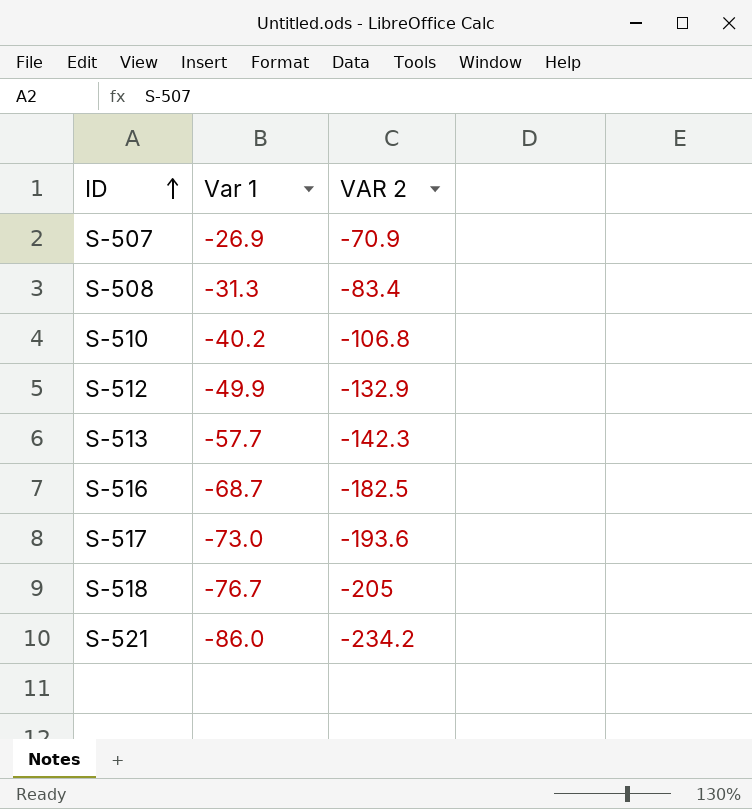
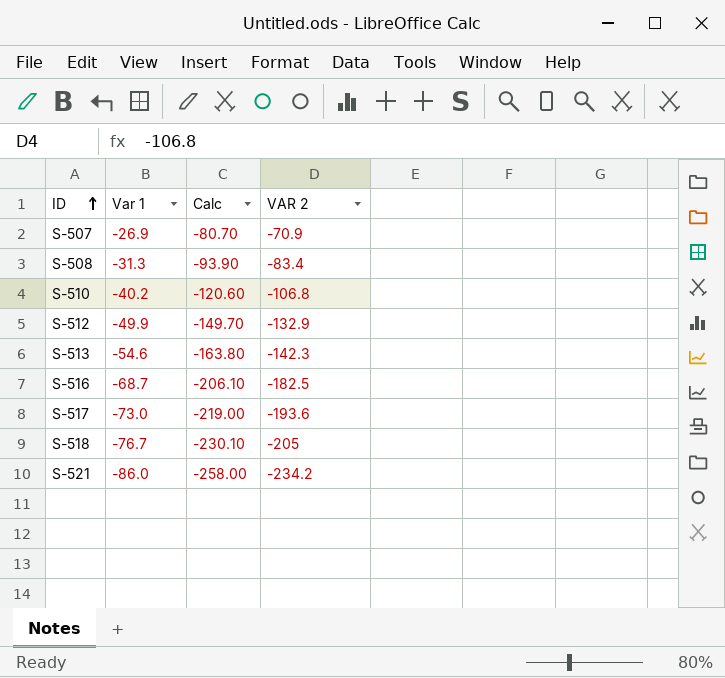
column Calc | formula: none -> [Var 1] * 3
S-513 | Var 1: -57.7 -> -54.6

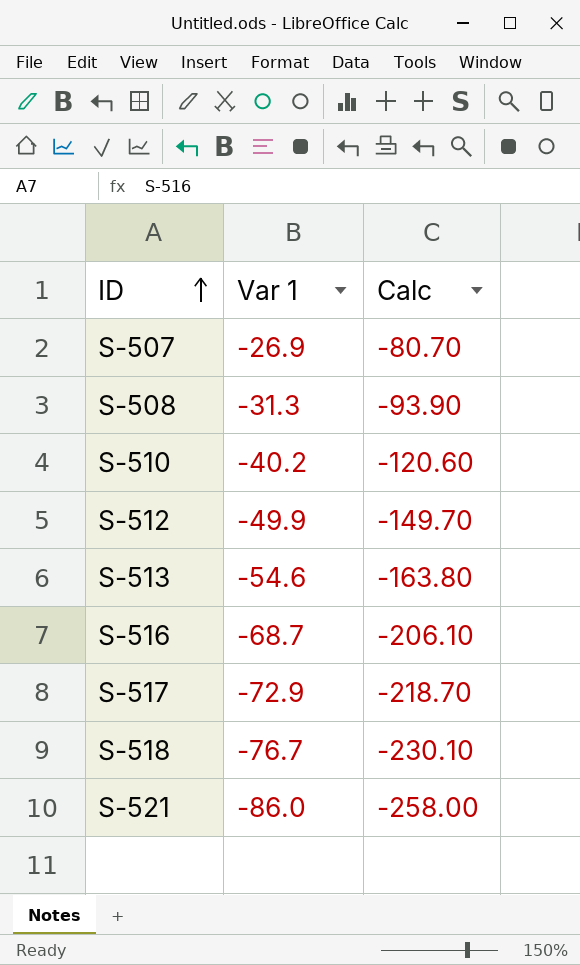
column VAR 2 | position: 4 -> none
S-517 | Var 1: -73.0 -> -72.9
S-517 | Calc: -219.00 -> -218.70

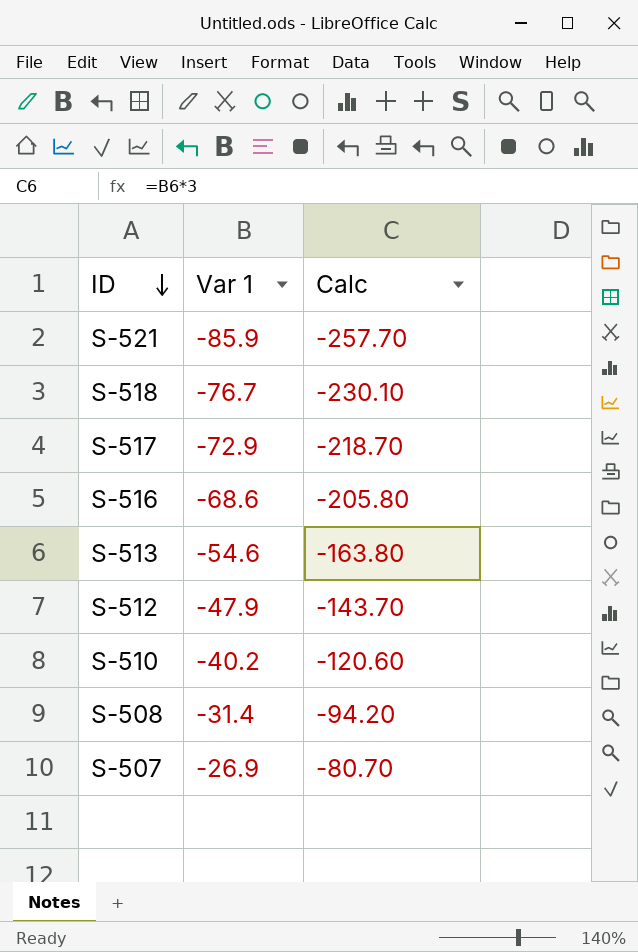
row order: ID ascending -> ID descending
S-521 | Var 1: -86.0 -> -85.9
S-521 | Calc: -258.00 -> -257.70
S-516 | Var 1: -68.7 -> -68.6
S-516 | Calc: -206.10 -> -205.80
S-512 | Var 1: -49.9 -> -47.9
S-512 | Calc: -149.70 -> -143.70
S-508 | Var 1: -31.3 -> -31.4
S-508 | Calc: -93.90 -> -94.20

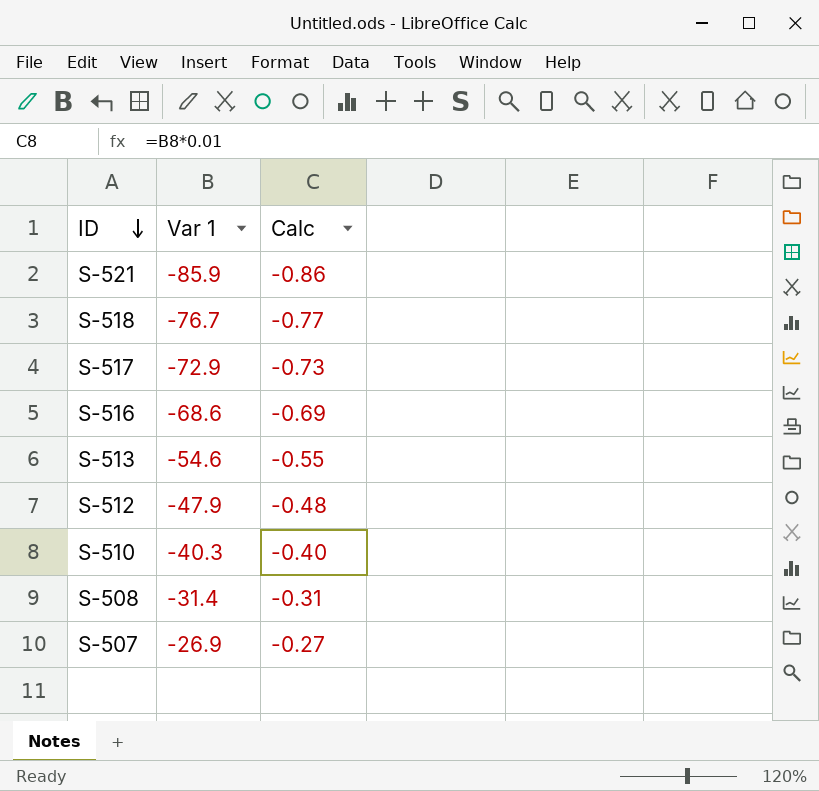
column Calc | formula: [Var 1] * 3 -> [Var 1] * 0.01
S-510 | Var 1: -40.2 -> -40.3

